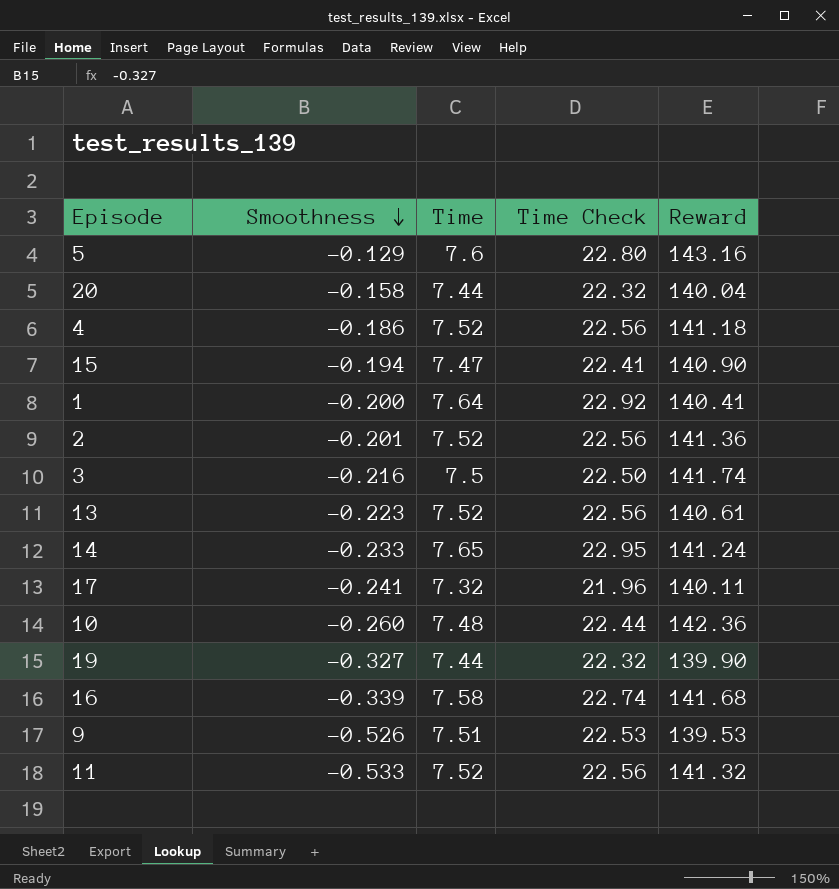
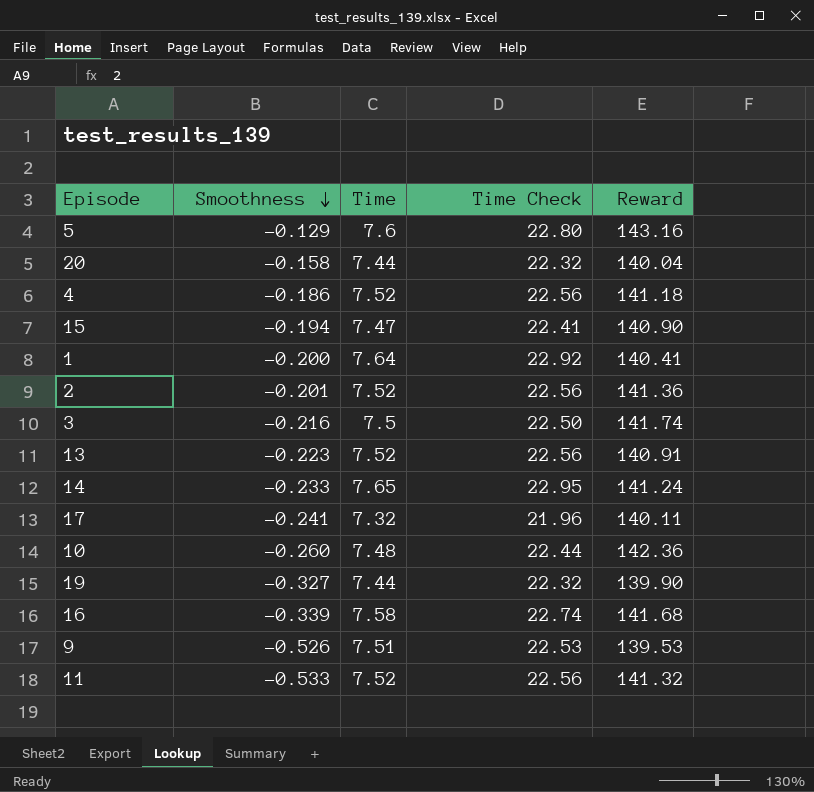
13 | Reward: 140.61 -> 140.91

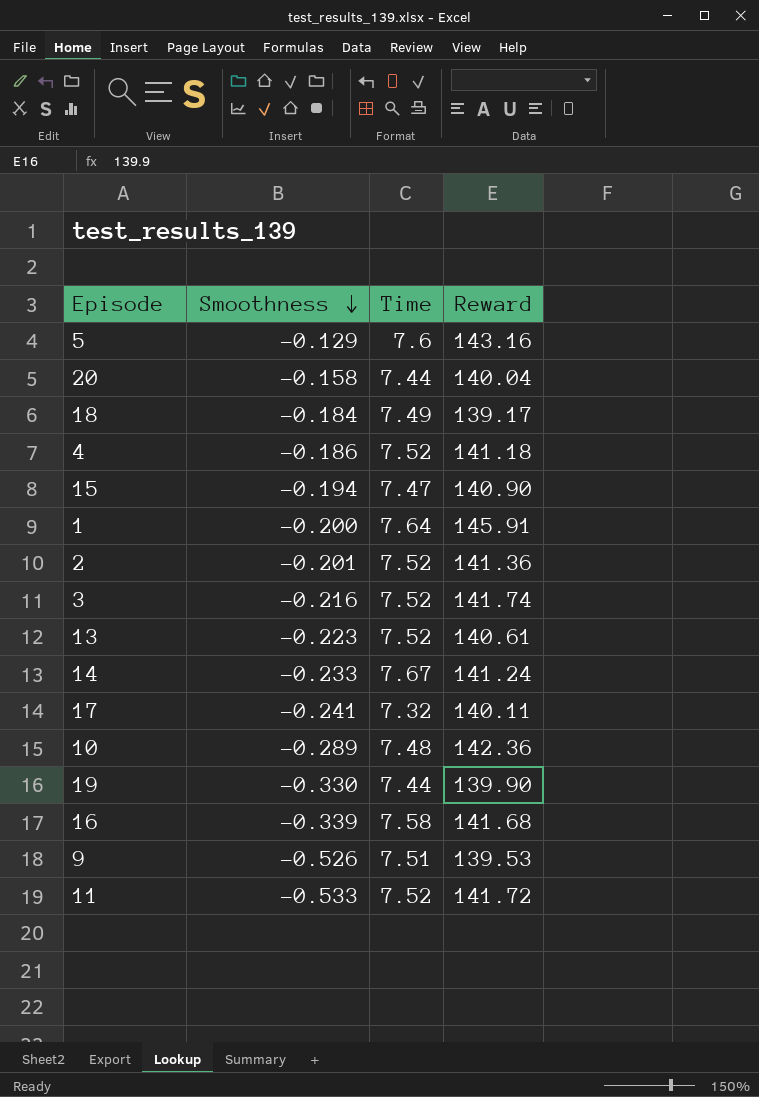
column Time Check | formula: [Time] * 3 -> none
row 18: none -> -0.184 | 7.49 | 139.17
1 | Reward: 140.41 -> 145.91
3 | Time: 7.5 -> 7.52
13 | Reward: 140.91 -> 140.61
14 | Time: 7.65 -> 7.67
10 | Smoothness: -0.260 -> -0.289
19 | Smoothness: -0.327 -> -0.330
11 | Reward: 141.32 -> 141.72

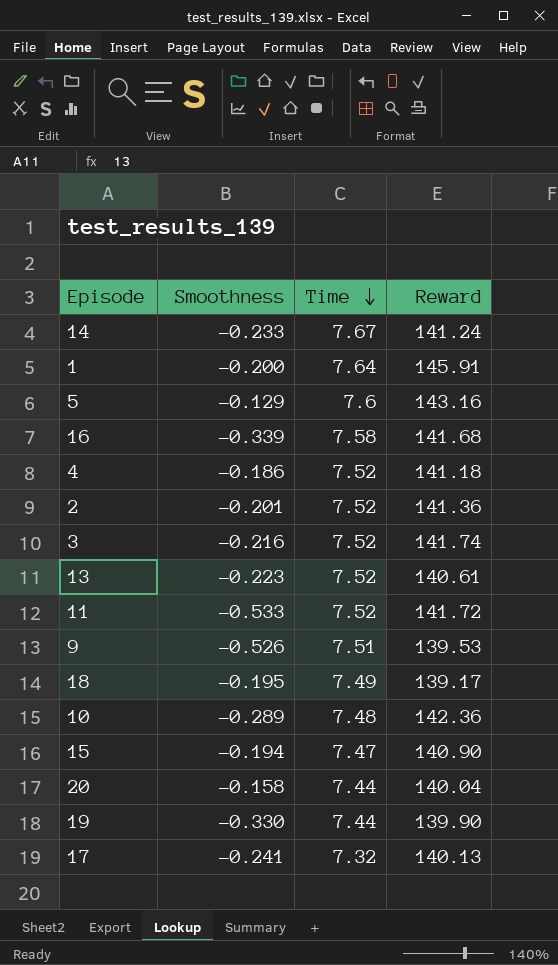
row order: Smoothness descending -> Time descending
18 | Smoothness: -0.184 -> -0.195
17 | Reward: 140.11 -> 140.13

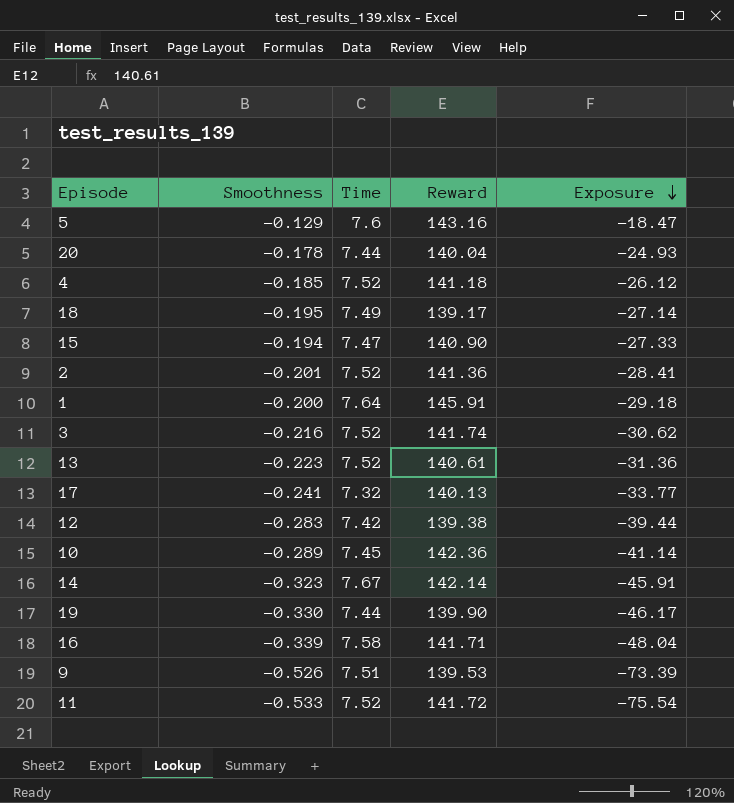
row order: Time descending -> Exposure descending
column Exposure | formula: none -> [Smoothness] * [Reward]
20 | Smoothness: -0.158 -> -0.178
4 | Smoothness: -0.186 -> -0.185
row 12: none -> -0.283 | 7.42 | 139.38 | -39.44
10 | Time: 7.48 -> 7.45
14 | Smoothness: -0.233 -> -0.323
14 | Reward: 141.24 -> 142.14
16 | Reward: 141.68 -> 141.71

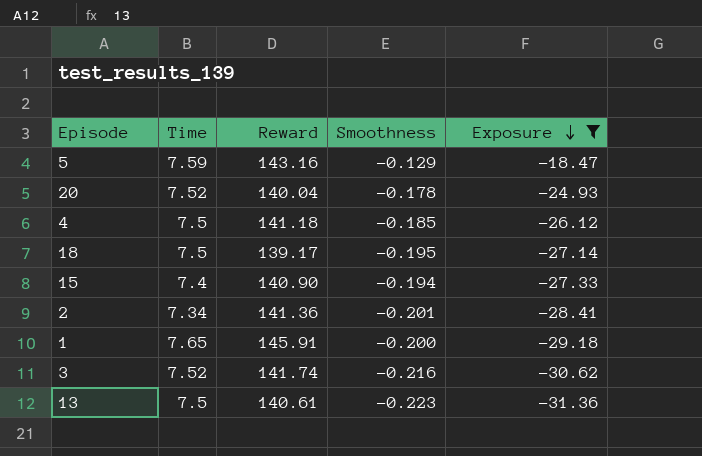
filter: none -> Exposure >= -31.36
column Smoothness | position: 2 -> 4
5 | Time: 7.6 -> 7.59
20 | Time: 7.44 -> 7.52
4 | Time: 7.52 -> 7.5
18 | Time: 7.49 -> 7.5
15 | Time: 7.47 -> 7.4
2 | Time: 7.52 -> 7.34
1 | Time: 7.64 -> 7.65
13 | Time: 7.52 -> 7.5

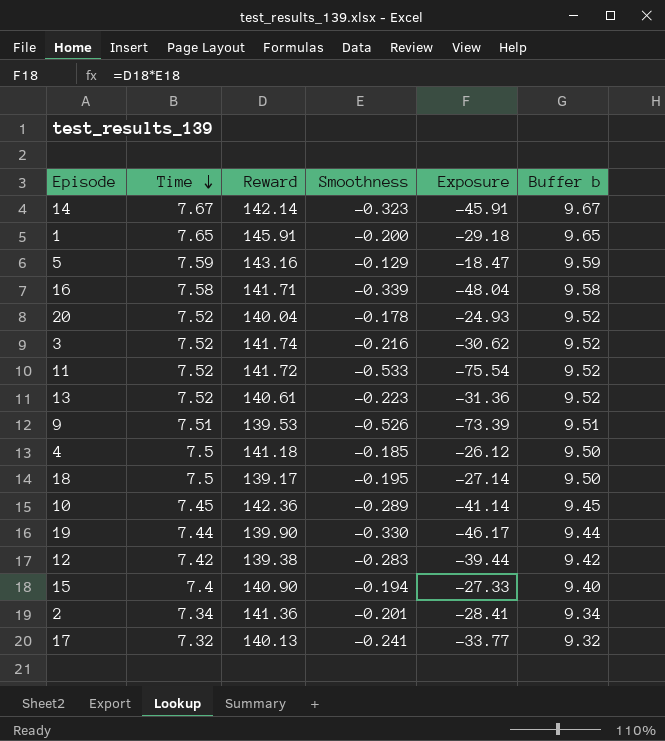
filter: Exposure >= -31.36 -> none
row order: Exposure descending -> Time descending
column Buffer b | formula: none -> [Time] + 2
13 | Time: 7.5 -> 7.52

